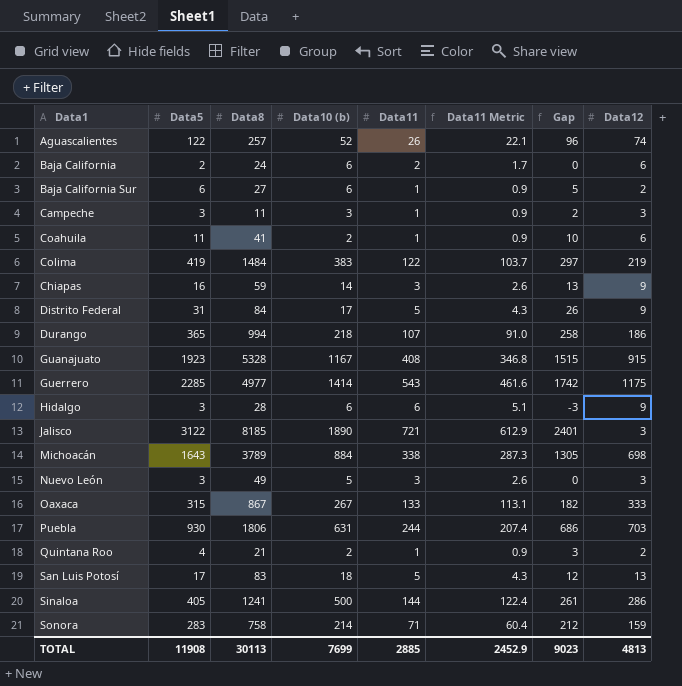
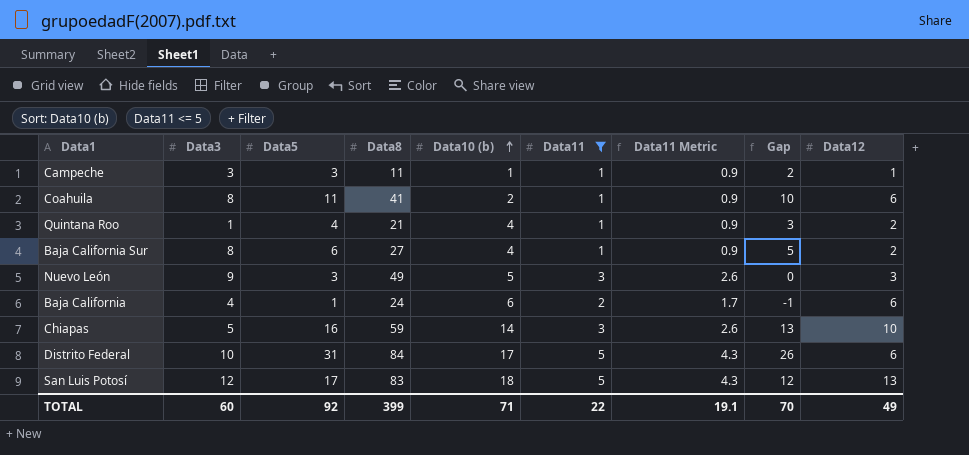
filter: none -> Data11 <= 5
row order: none -> Data10 (b) ascending
column Data3 | position: none -> 2
Campeche | Data10 (b): 3 -> 1
Campeche | Data12: 3 -> 1
Quintana Roo | Data10 (b): 2 -> 4
Baja California Sur | Data10 (b): 6 -> 4
Baja California | Data5: 2 -> 1
Baja California | Gap: 0 -> -1
Chiapas | Data12: 9 -> 10
Distrito Federal | Data12: 9 -> 6
TOTAL | Data5: 11908 -> 92
TOTAL | Data8: 30113 -> 399
TOTAL | Data10 (b): 7699 -> 71
TOTAL | Data11: 2885 -> 22
TOTAL | Data11 Metric: 2452.9 -> 19.1
TOTAL | Gap: 9023 -> 70
TOTAL | Data12: 4813 -> 49

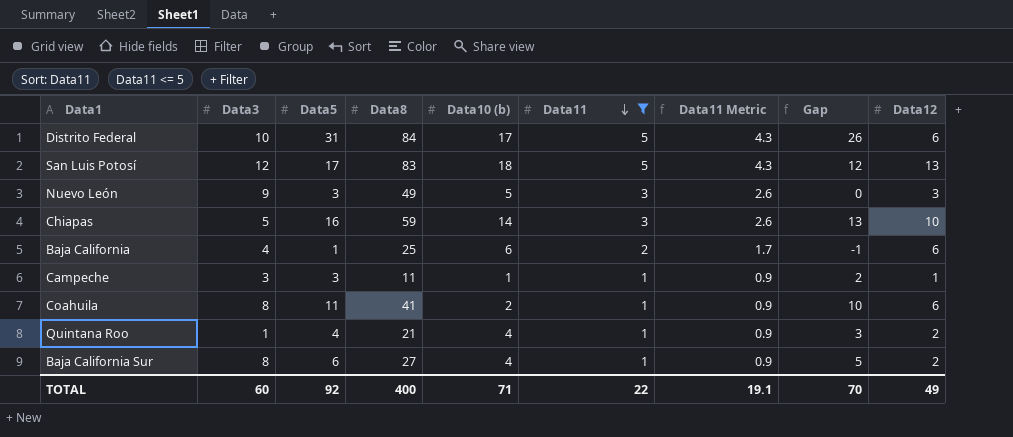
row order: Data10 (b) ascending -> Data11 descending
Baja California | Data8: 24 -> 25
TOTAL | Data8: 399 -> 400

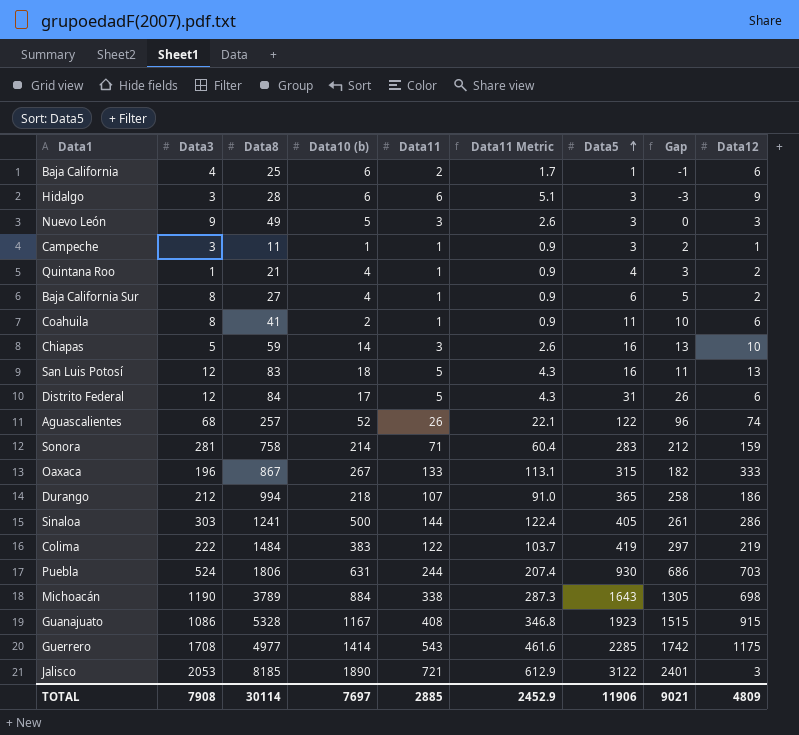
filter: Data11 <= 5 -> none
row order: Data11 descending -> Data5 ascending
column Data5 | position: 3 -> 7
San Luis Potosí | Data5: 17 -> 16
San Luis Potosí | Gap: 12 -> 11
Distrito Federal | Data3: 10 -> 12
TOTAL | Data3: 60 -> 7908
TOTAL | Data8: 400 -> 30114
TOTAL | Data10 (b): 71 -> 7697
TOTAL | Data11: 22 -> 2885
TOTAL | Data11 Metric: 19.1 -> 2452.9
TOTAL | Data5: 92 -> 11906
TOTAL | Gap: 70 -> 9021
TOTAL | Data12: 49 -> 4809

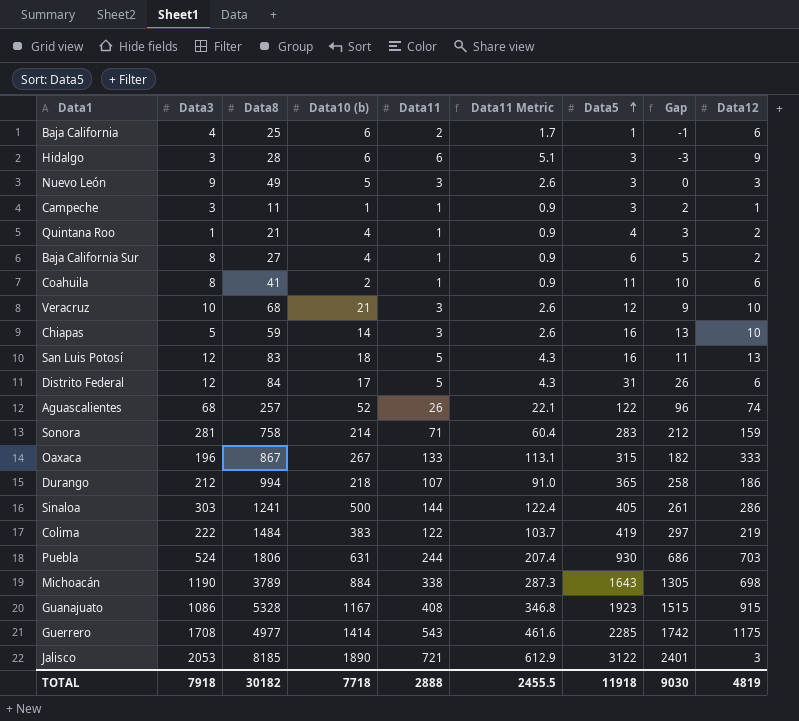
row Veracruz: none -> 10 | 68 | 21 | 3 | 2.6 | 12 | 9 | 10
TOTAL | Data3: 7908 -> 7918
TOTAL | Data8: 30114 -> 30182
TOTAL | Data10 (b): 7697 -> 7718
TOTAL | Data11: 2885 -> 2888
TOTAL | Data11 Metric: 2452.9 -> 2455.5
TOTAL | Data5: 11906 -> 11918
TOTAL | Gap: 9021 -> 9030
TOTAL | Data12: 4809 -> 4819

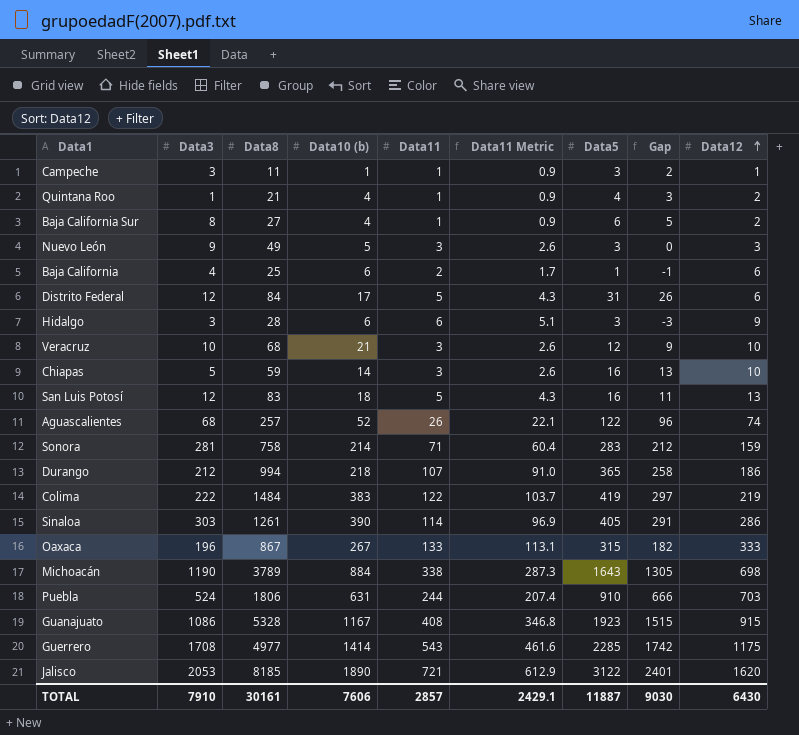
row order: Data5 ascending -> Data12 ascending
row Coahuila: 8 | 41 | 2 | 1 | 0.9 | 11 | 10 | 6 -> none
Sinaloa | Data8: 1241 -> 1261
Sinaloa | Data10 (b): 500 -> 390
Sinaloa | Data11: 144 -> 114
Sinaloa | Data11 Metric: 122.4 -> 96.9
Sinaloa | Gap: 261 -> 291
Puebla | Data5: 930 -> 910
Puebla | Gap: 686 -> 666
Jalisco | Data12: 3 -> 1620
TOTAL | Data3: 7918 -> 7910
TOTAL | Data8: 30182 -> 30161
TOTAL | Data10 (b): 7718 -> 7606
TOTAL | Data11: 2888 -> 2857
TOTAL | Data11 Metric: 2455.5 -> 2429.1
TOTAL | Data5: 11918 -> 11887
TOTAL | Data12: 4819 -> 6430

